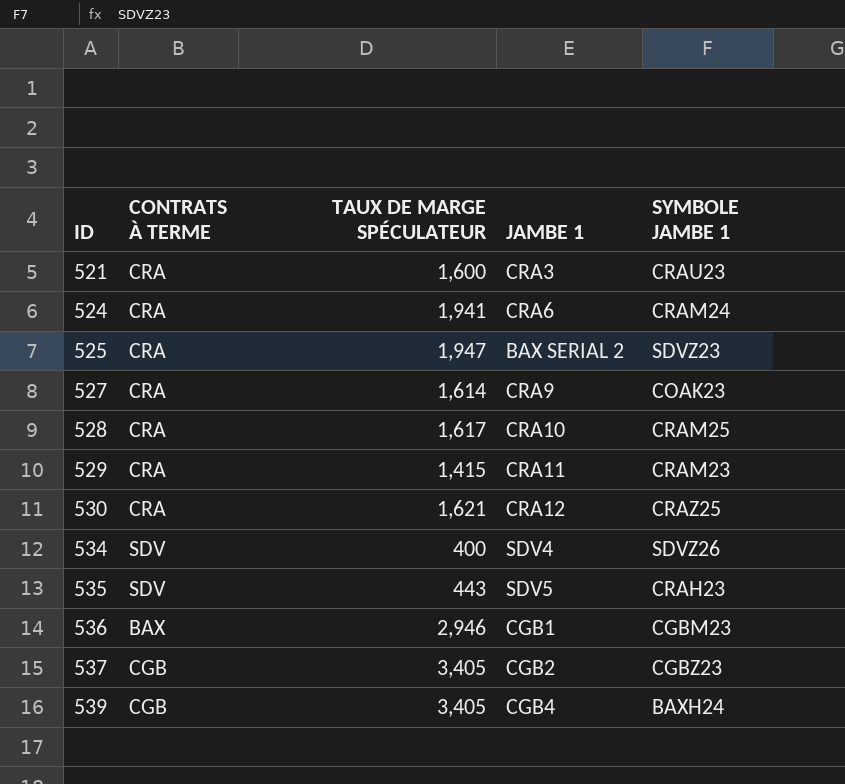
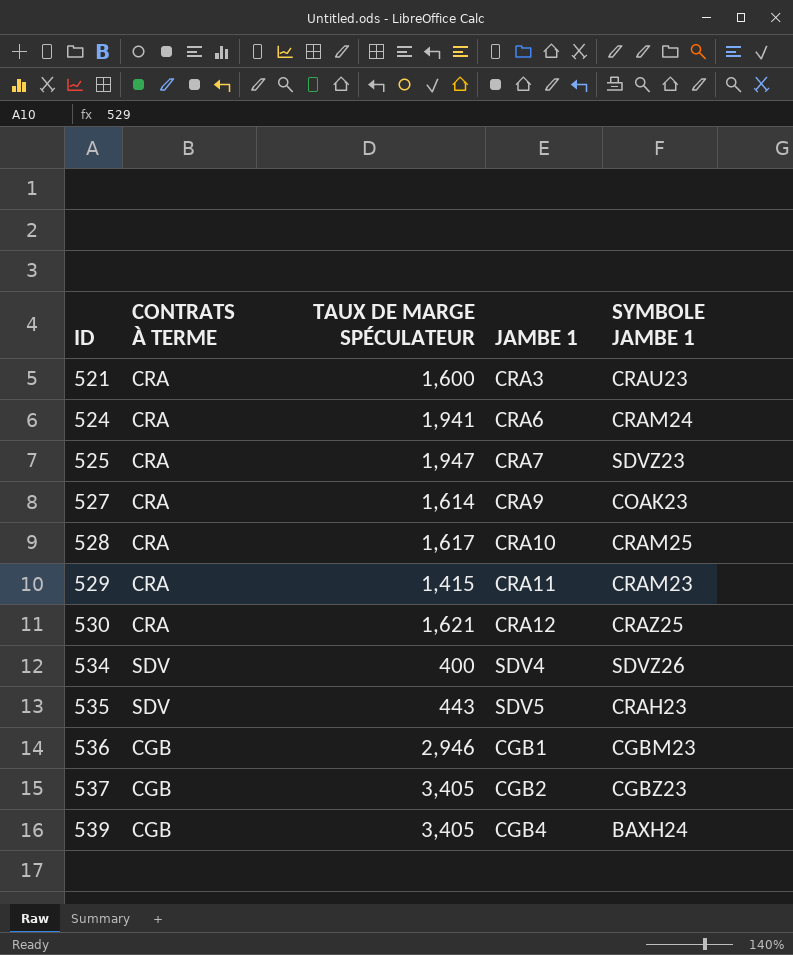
525 | JAMBE 1: BAX SERIAL 2 -> CRA7
536 | CONTRATS À TERME: BAX -> CGB

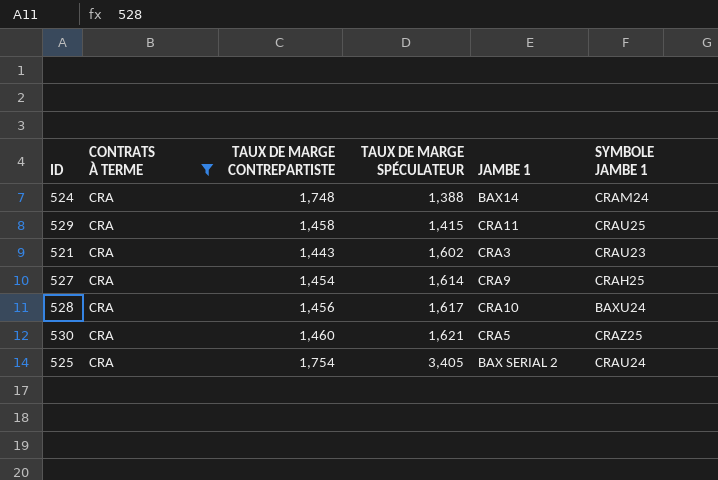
filter: none -> CONTRATS À TERME = CRA
row order: ID ascending -> TAUX DE MARGE SPÉCULATEUR ascending
column TAUX DE MARGE CONTREPARTISTE | position: none -> 3
524 | TAUX DE MARGE SPÉCULATEUR: 1,941 -> 1,388
524 | JAMBE 1: CRA6 -> BAX14
529 | SYMBOLE JAMBE 1: CRAM23 -> CRAU25
521 | TAUX DE MARGE SPÉCULATEUR: 1,600 -> 1,602
527 | SYMBOLE JAMBE 1: COAK23 -> CRAH25
528 | SYMBOLE JAMBE 1: CRAM25 -> BAXU24
530 | JAMBE 1: CRA12 -> CRA5
525 | TAUX DE MARGE SPÉCULATEUR: 1,947 -> 3,405
525 | JAMBE 1: CRA7 -> BAX SERIAL 2
525 | SYMBOLE JAMBE 1: SDVZ23 -> CRAU24

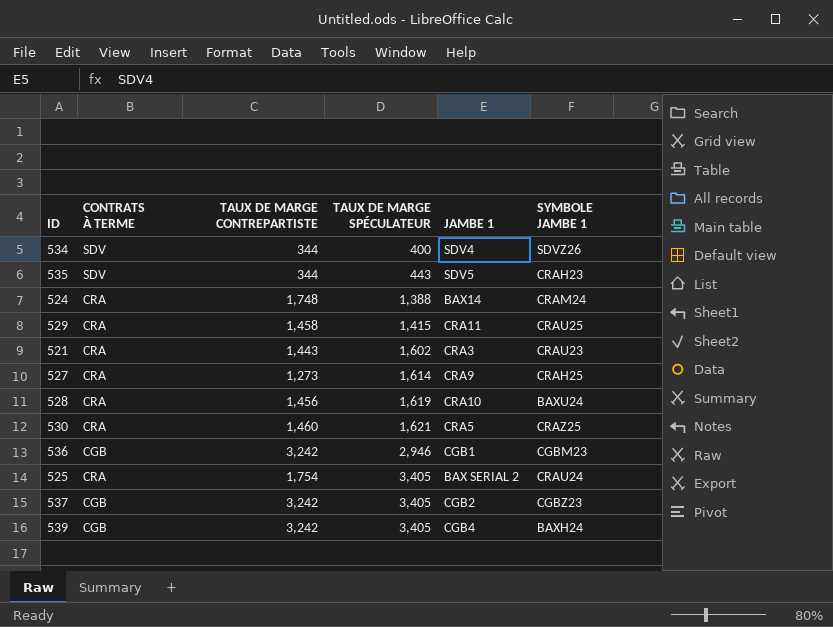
filter: CONTRATS À TERME = CRA -> none
527 | TAUX DE MARGE CONTREPARTISTE: 1,454 -> 1,273
528 | TAUX DE MARGE SPÉCULATEUR: 1,617 -> 1,619

